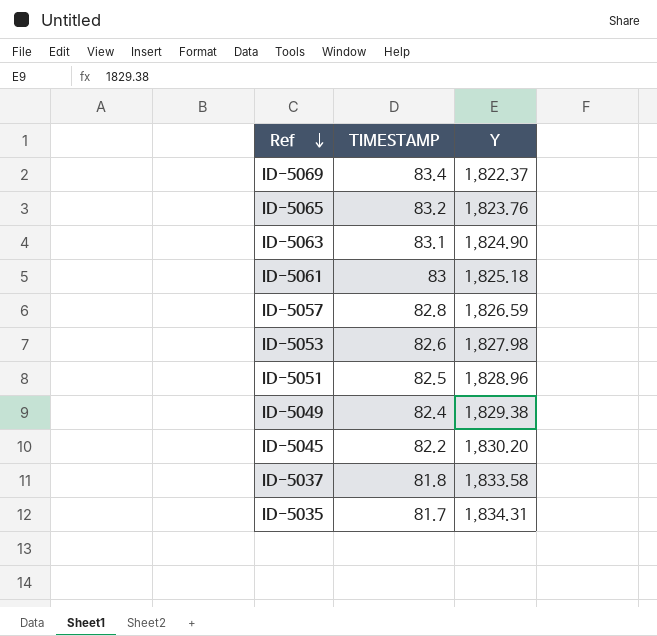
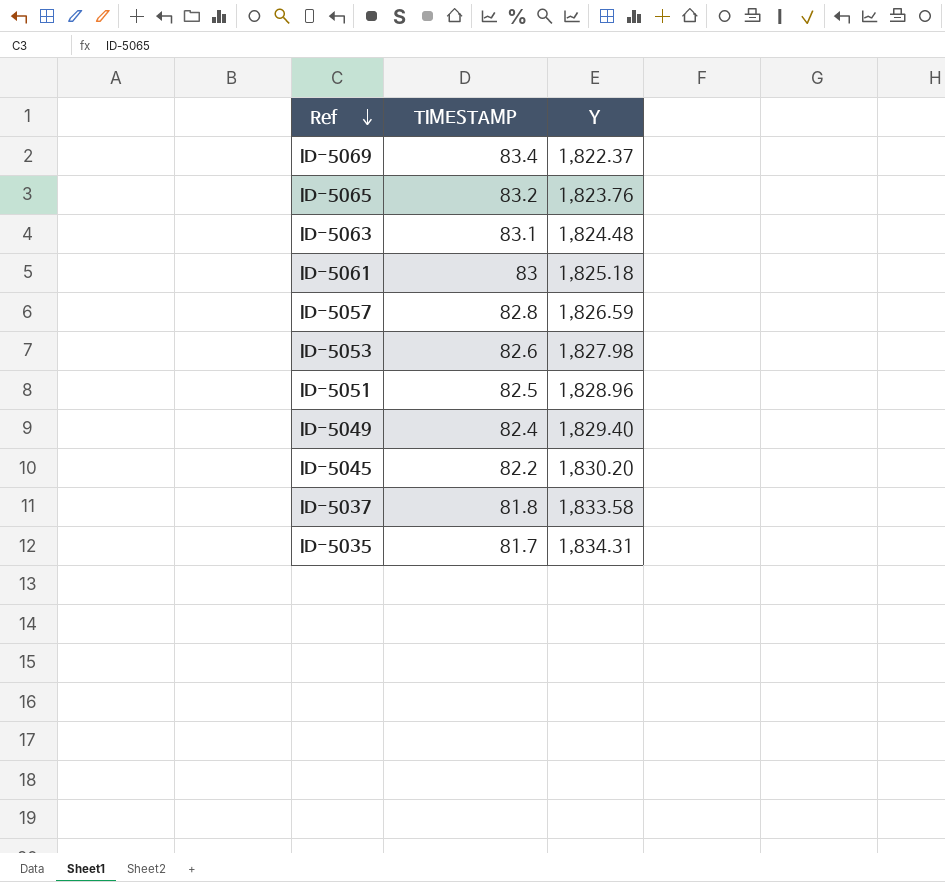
ID-5063 | Y: 1,824.90 -> 1,824.48
ID-5049 | Y: 1,829.38 -> 1,829.40

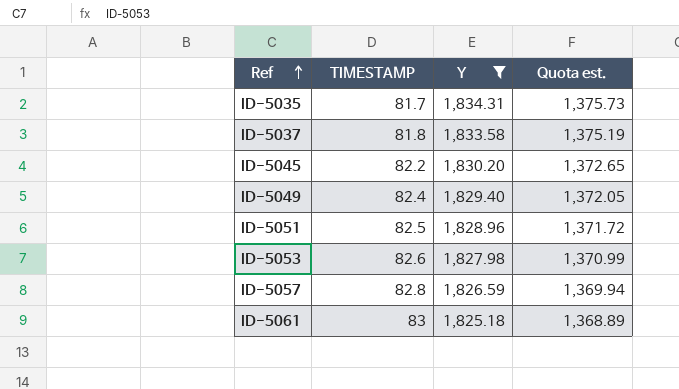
filter: none -> Y >= 1,825.18
row order: Ref descending -> Ref ascending
column Quota est. | formula: none -> [Y] * 0.75

